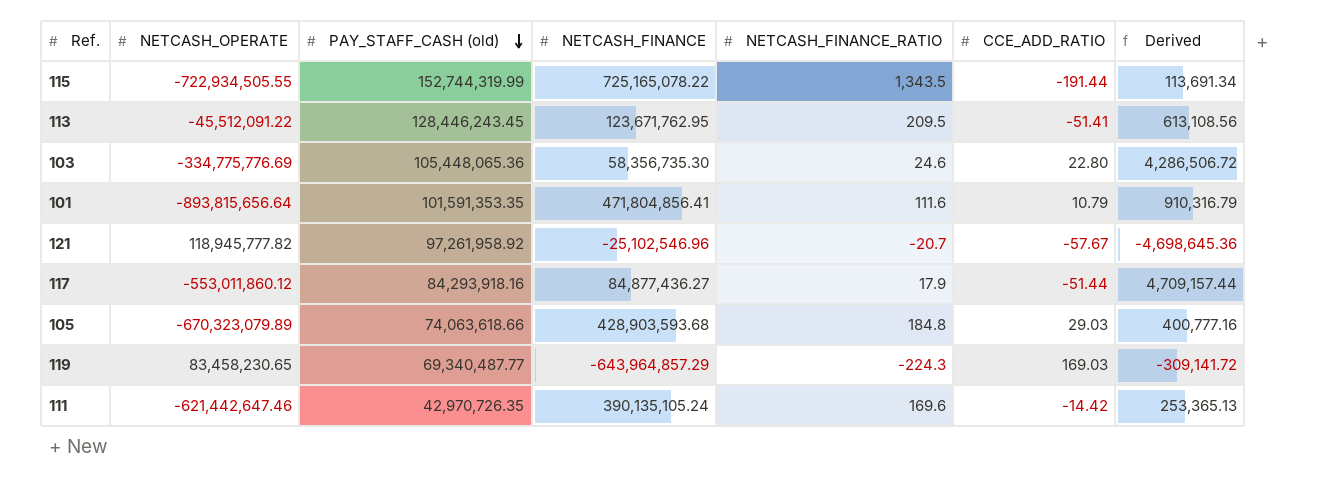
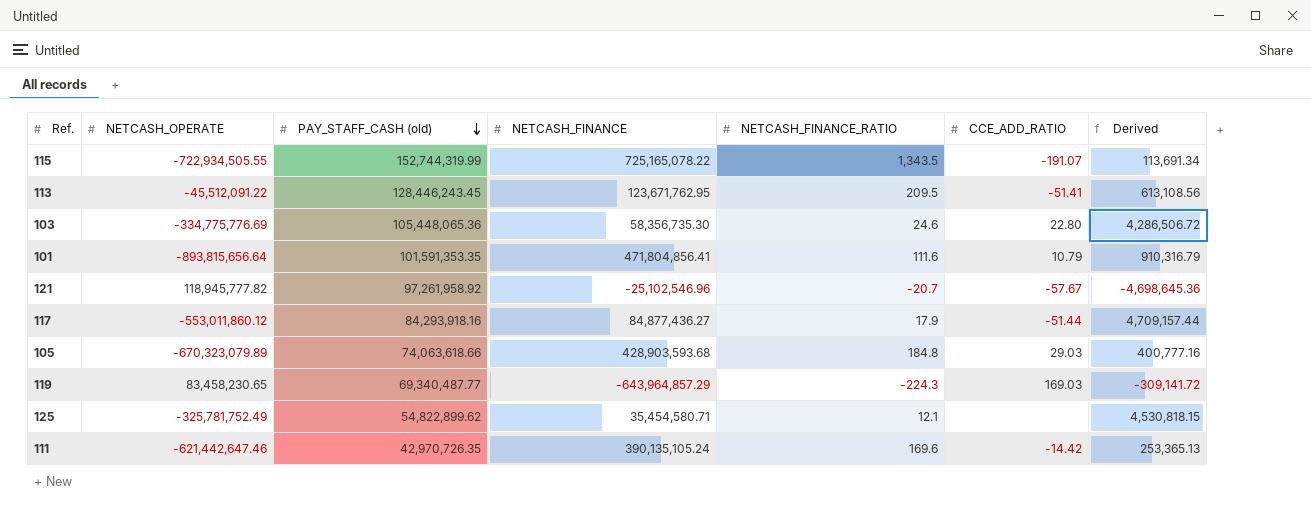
115 | CCE_ADD_RATIO: -191.44 -> -191.07
row 125: none -> -325,781,752.49 | 54,822,899.62 | 35,454,580.71 | 12.1 | none | 4,530,818.15

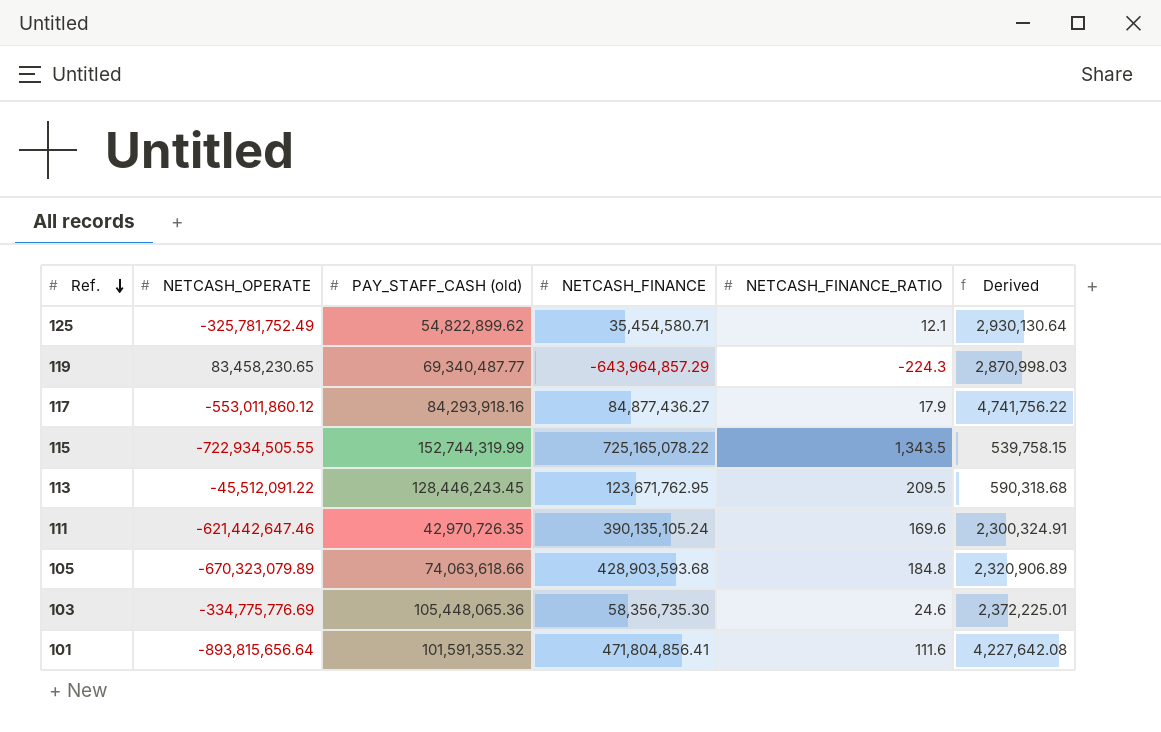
row order: PAY_STAFF_CASH (old) descending -> Ref. descending
column CCE_ADD_RATIO | position: 6 -> none
column Derived | formula: [PAY_STAFF_CASH (old)] / [NETCASH_FINANCE_RATIO] -> [NETCASH_FINANCE] / [NETCASH_FINANCE_RATIO]
row 121: 118,945,777.82 | 97,261,958.92 | -25,102,546.96 | -20.7 | -57.67 | -4,698,645.36 -> none
101 | PAY_STAFF_CASH (old): 101,591,353.35 -> 101,591,355.32

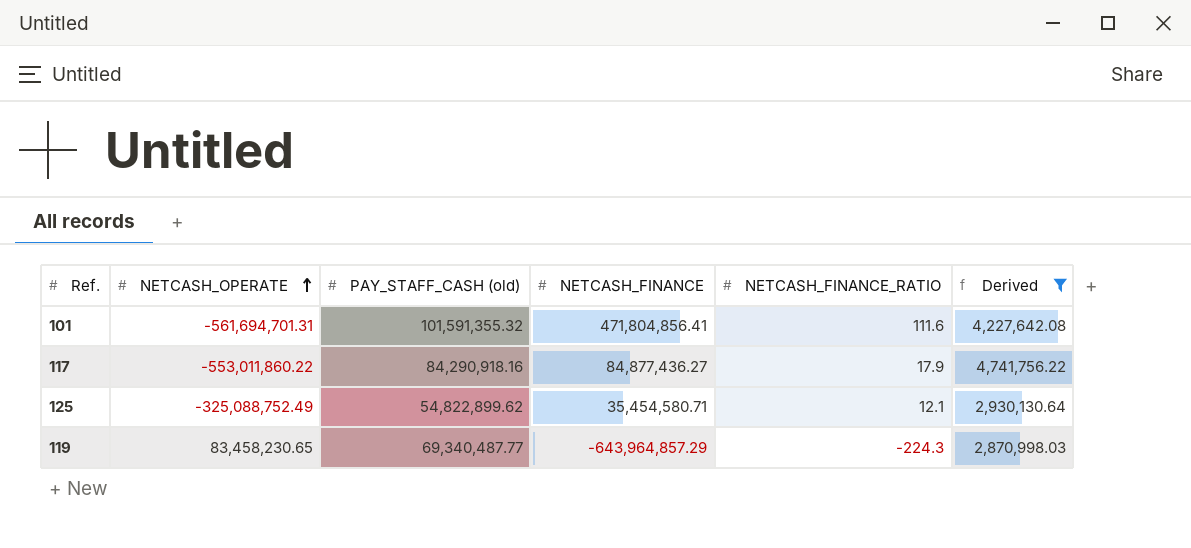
filter: none -> Derived >= 2,870,998.03
row order: Ref. descending -> NETCASH_OPERATE ascending
101 | NETCASH_OPERATE: -893,815,656.64 -> -561,694,701.31
117 | NETCASH_OPERATE: -553,011,860.12 -> -553,011,860.22
117 | PAY_STAFF_CASH (old): 84,293,918.16 -> 84,290,918.16
125 | NETCASH_OPERATE: -325,781,752.49 -> -325,088,752.49

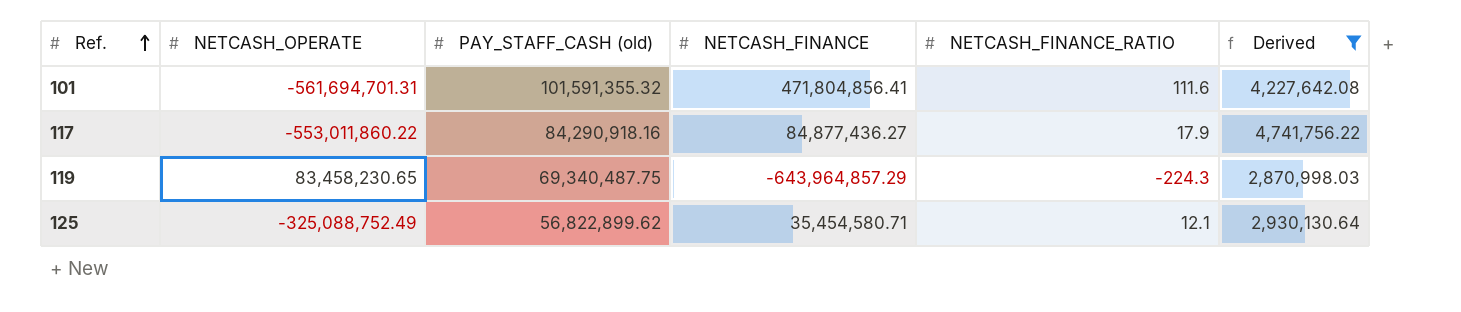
row order: NETCASH_OPERATE ascending -> Ref. ascending
119 | PAY_STAFF_CASH (old): 69,340,487.77 -> 69,340,487.75
125 | PAY_STAFF_CASH (old): 54,822,899.62 -> 56,822,899.62

